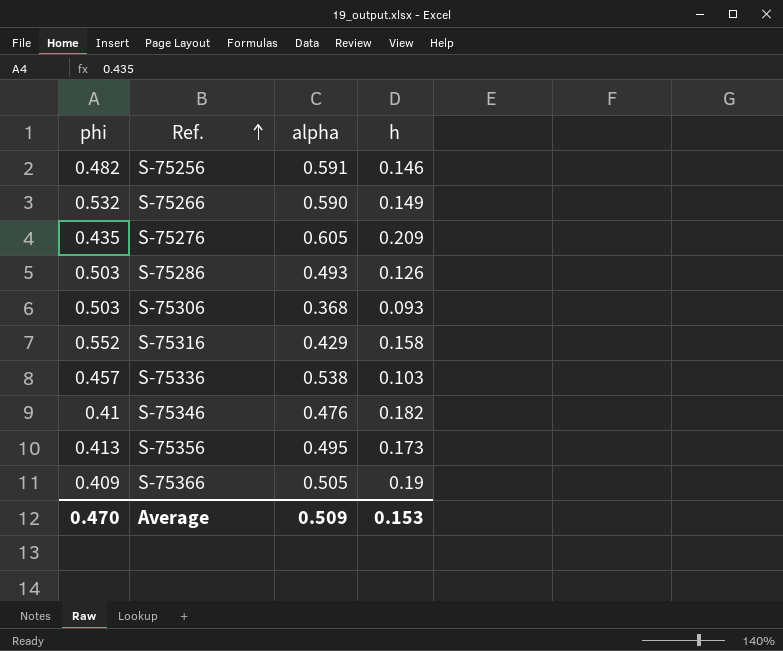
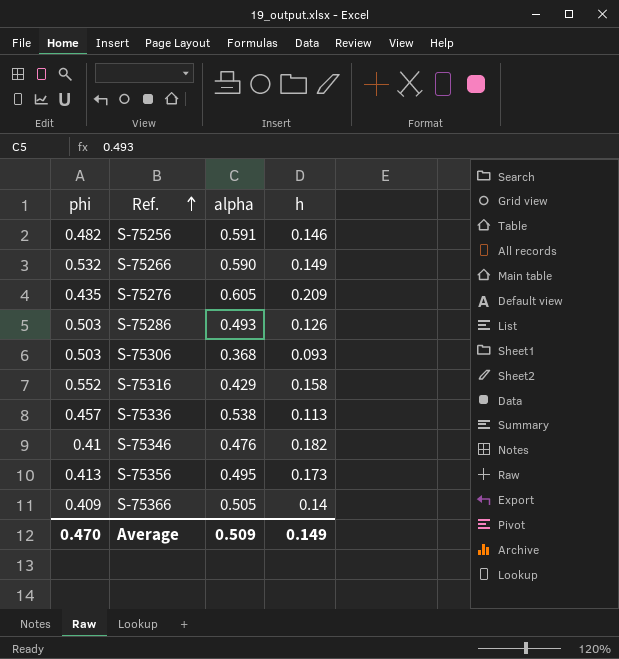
S-75336 | h: 0.103 -> 0.113
S-75366 | h: 0.19 -> 0.14
Average | h: 0.153 -> 0.149

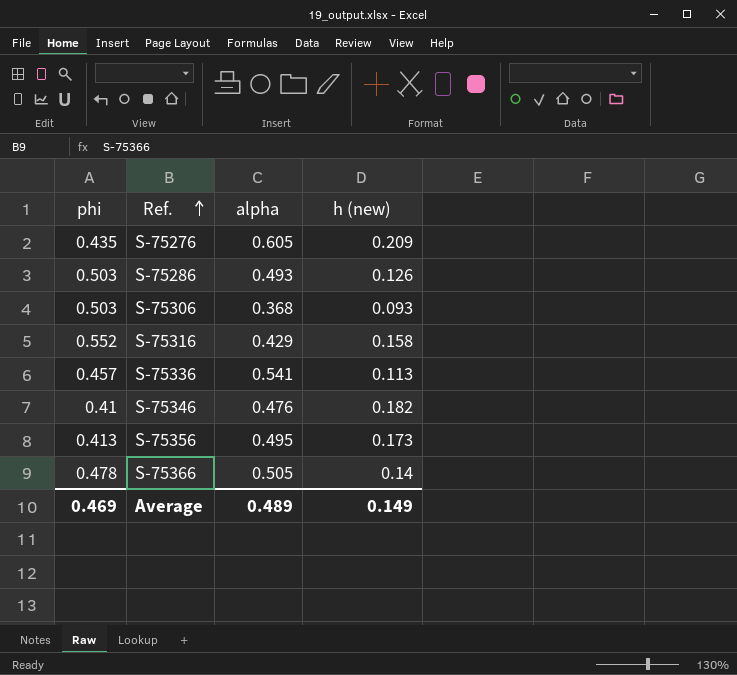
column name: h -> h (new)
row S-75256: 0.482 | 0.591 | 0.146 -> none
row S-75266: 0.532 | 0.590 | 0.149 -> none
S-75336 | alpha: 0.538 -> 0.541
S-75366 | phi: 0.409 -> 0.478
Average | phi: 0.470 -> 0.469
Average | alpha: 0.509 -> 0.489

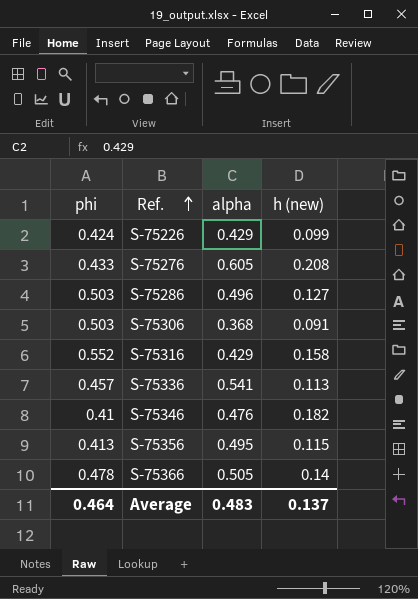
row S-75226: none -> 0.424 | 0.429 | 0.099
S-75276 | phi: 0.435 -> 0.433
S-75276 | h (new): 0.209 -> 0.208
S-75286 | alpha: 0.493 -> 0.496
S-75286 | h (new): 0.126 -> 0.127
S-75306 | h (new): 0.093 -> 0.091
S-75356 | h (new): 0.173 -> 0.115
Average | phi: 0.469 -> 0.464
Average | alpha: 0.489 -> 0.483
Average | h (new): 0.149 -> 0.137

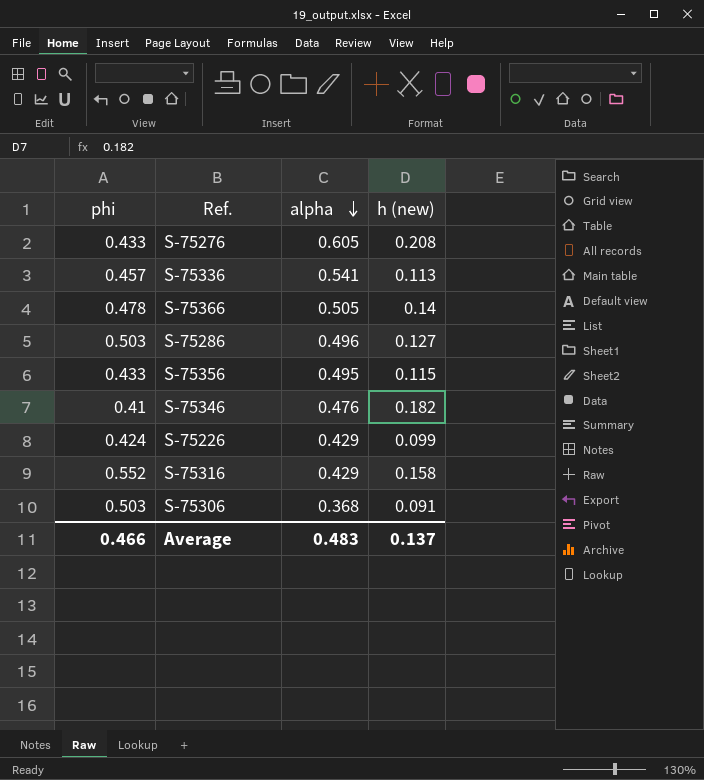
row order: Ref. ascending -> alpha descending
S-75356 | phi: 0.413 -> 0.433
Average | phi: 0.464 -> 0.466

